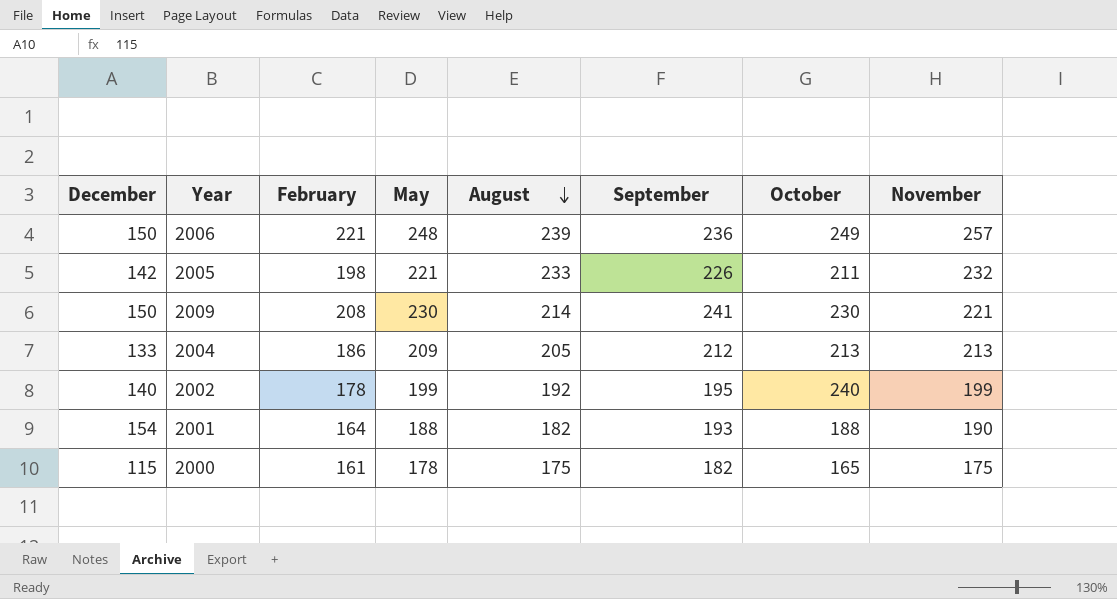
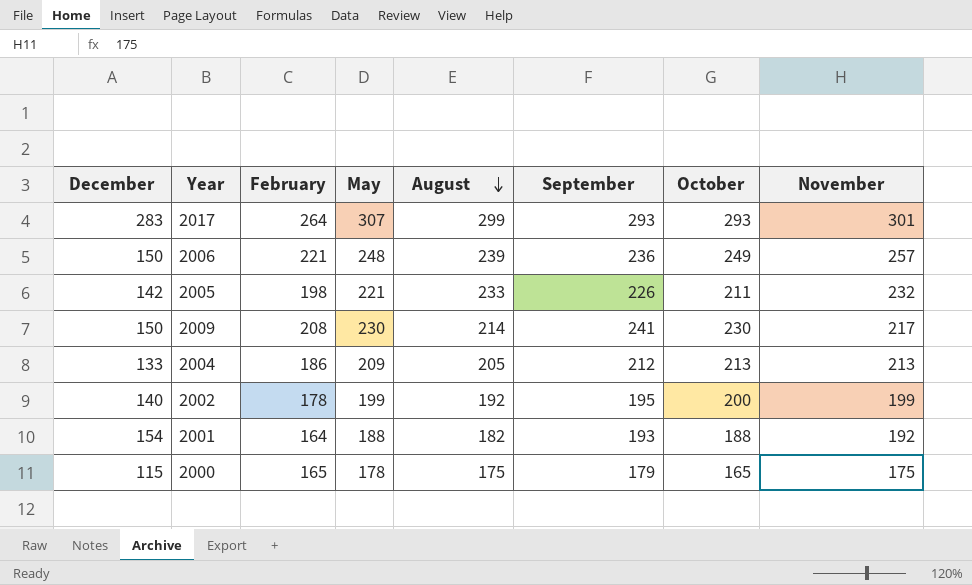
row 2017: none -> 283 | 264 | 307 | 299 | 293 | 293 | 301
2009 | November: 221 -> 217
2002 | October: 240 -> 200
2001 | November: 190 -> 192
2000 | February: 161 -> 165
2000 | September: 182 -> 179

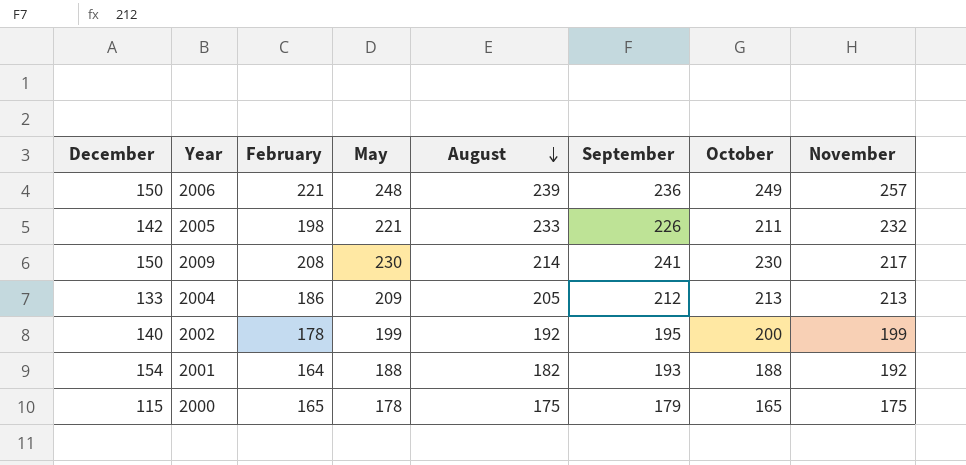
row 2017: 283 | 264 | 307 | 299 | 293 | 293 | 301 -> none

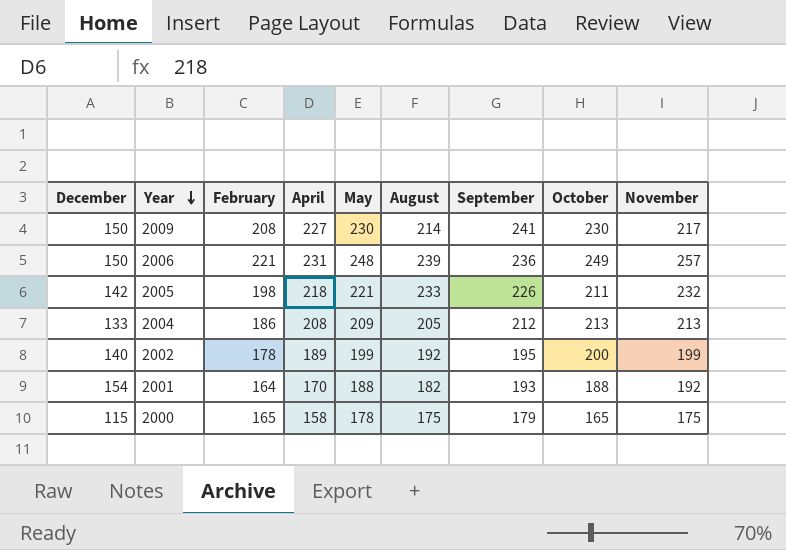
row order: August descending -> Year descending
column April | position: none -> 4

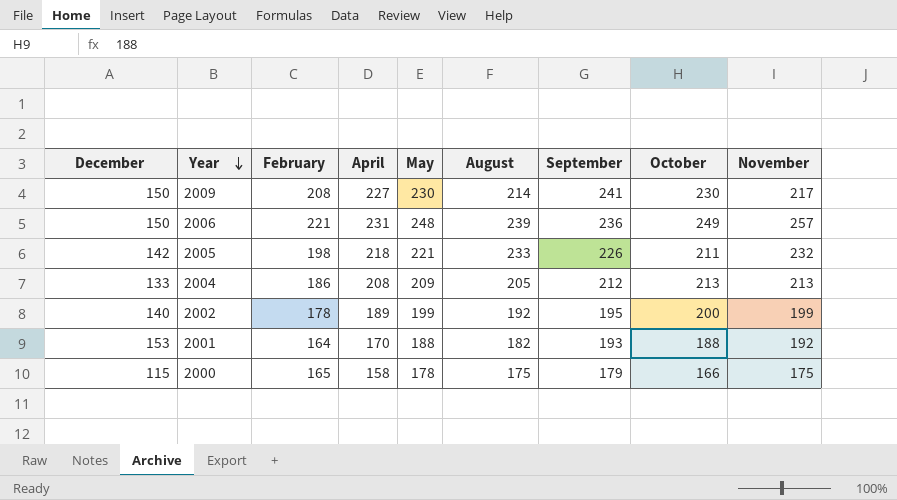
2001 | December: 154 -> 153
2000 | October: 165 -> 166

